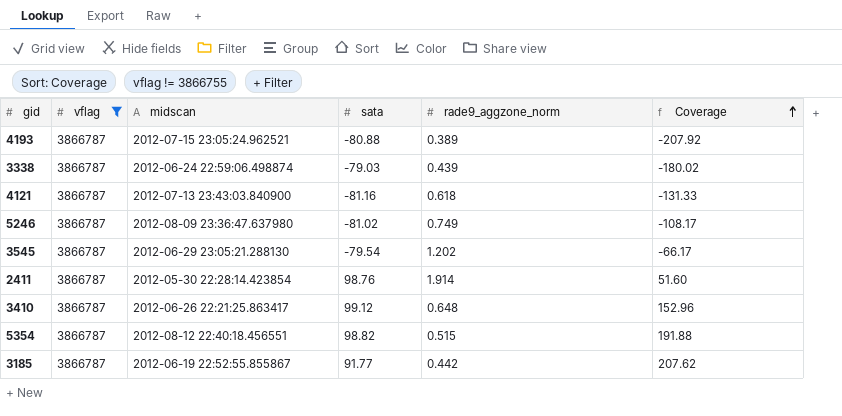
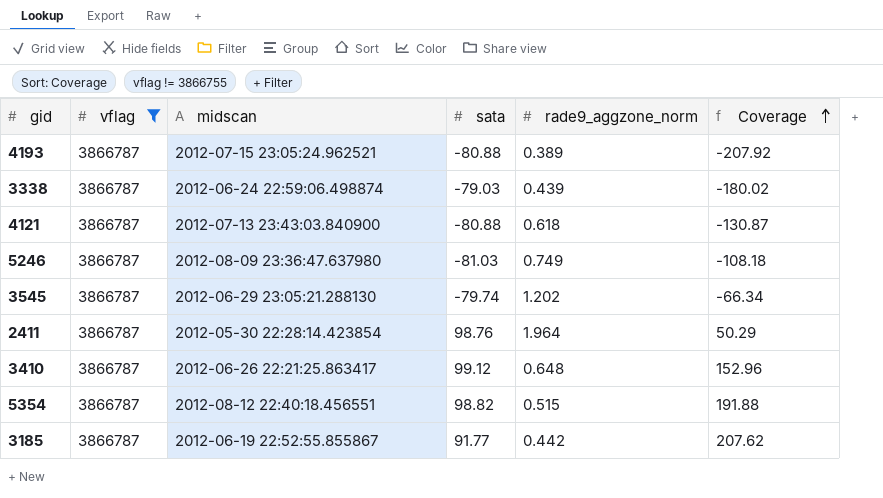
4121 | sata: -81.16 -> -80.88
4121 | Coverage: -131.33 -> -130.87
5246 | sata: -81.02 -> -81.03
5246 | Coverage: -108.17 -> -108.18
3545 | sata: -79.54 -> -79.74
3545 | Coverage: -66.17 -> -66.34
2411 | rade9_aggzone_norm: 1.914 -> 1.964
2411 | Coverage: 51.60 -> 50.29

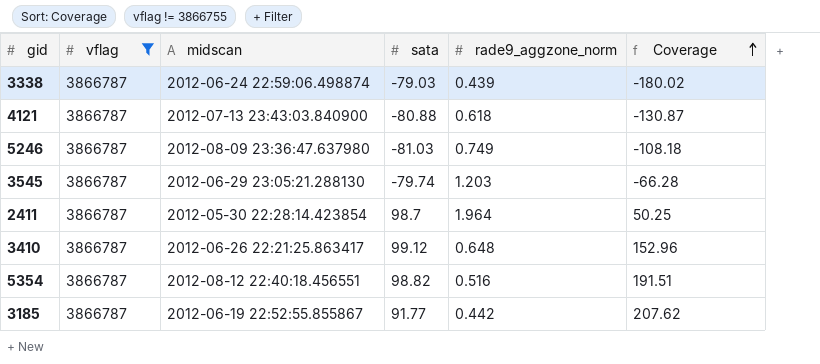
row 4193: 3866787 | 2012-07-15 23:05:24.962521 | -80.88 | 0.389 | -207.92 -> none
3545 | rade9_aggzone_norm: 1.202 -> 1.203
3545 | Coverage: -66.34 -> -66.28
2411 | sata: 98.76 -> 98.7
2411 | Coverage: 50.29 -> 50.25
5354 | rade9_aggzone_norm: 0.515 -> 0.516
5354 | Coverage: 191.88 -> 191.51

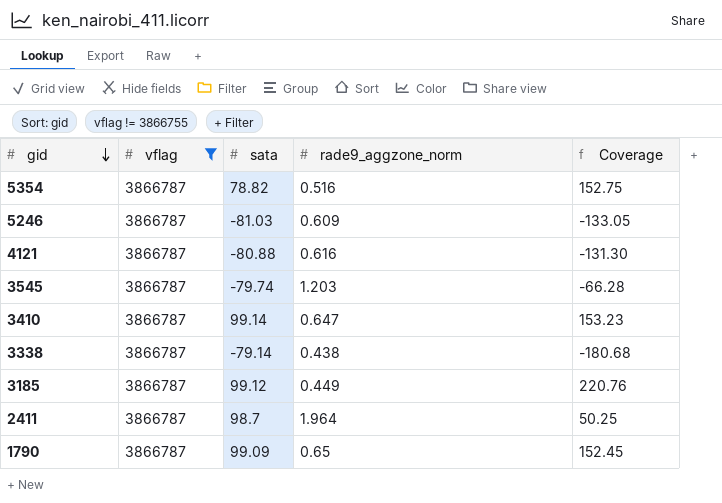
row order: Coverage ascending -> gid descending
column midscan | position: 3 -> none
5354 | sata: 98.82 -> 78.82
5354 | Coverage: 191.51 -> 152.75
5246 | rade9_aggzone_norm: 0.749 -> 0.609
5246 | Coverage: -108.18 -> -133.05
4121 | rade9_aggzone_norm: 0.618 -> 0.616
4121 | Coverage: -130.87 -> -131.30
3410 | sata: 99.12 -> 99.14
3410 | rade9_aggzone_norm: 0.648 -> 0.647
3410 | Coverage: 152.96 -> 153.23
3338 | sata: -79.03 -> -79.14
3338 | rade9_aggzone_norm: 0.439 -> 0.438
3338 | Coverage: -180.02 -> -180.68
3185 | sata: 91.77 -> 99.12
3185 | rade9_aggzone_norm: 0.442 -> 0.449
3185 | Coverage: 207.62 -> 220.76
row 1790: none -> 3866787 | 99.09 | 0.65 | 152.45

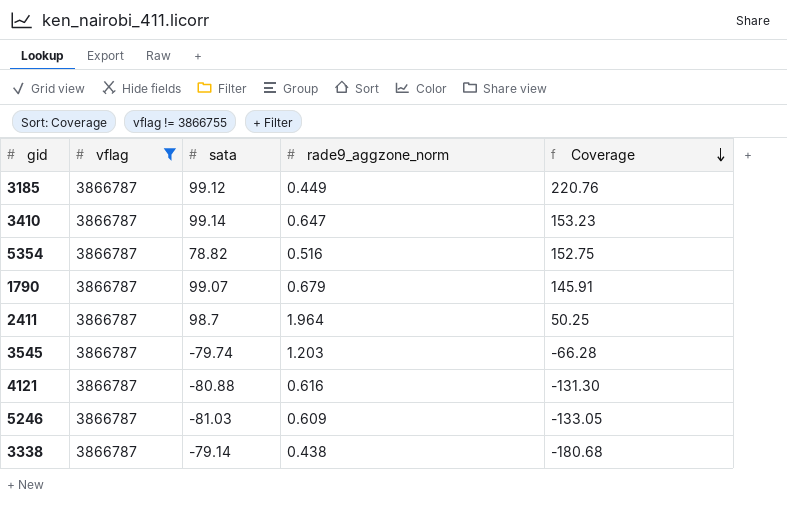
row order: gid descending -> Coverage descending
1790 | sata: 99.09 -> 99.07
1790 | rade9_aggzone_norm: 0.65 -> 0.679
1790 | Coverage: 152.45 -> 145.91

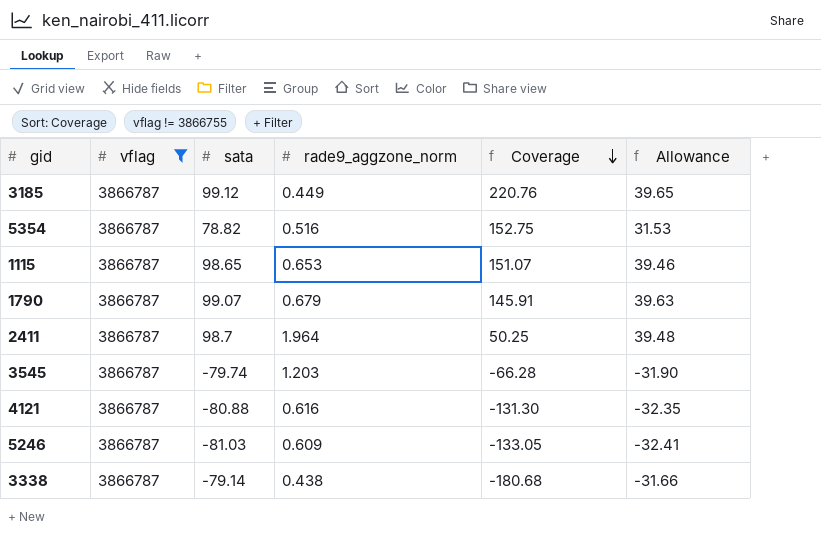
column Allowance | formula: none -> [sata] * 0.4
row 3410: 3866787 | 99.14 | 0.647 | 153.23 -> none
row 1115: none -> 3866787 | 98.65 | 0.653 | 151.07 | 39.46

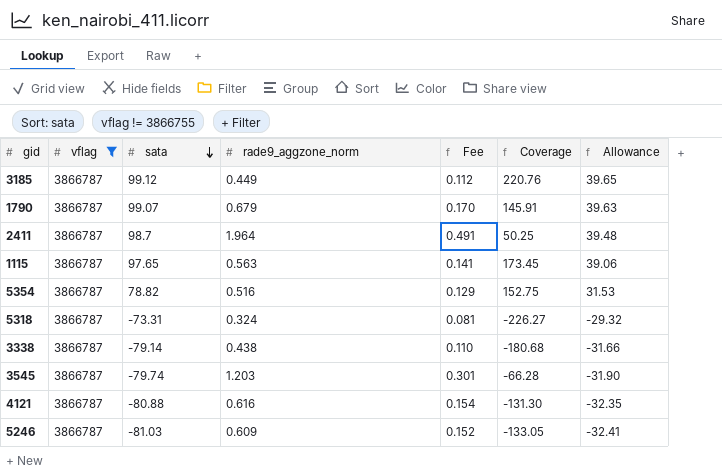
row order: Coverage descending -> sata descending
column Fee | formula: none -> [rade9_aggzone_norm] * 0.25
1115 | sata: 98.65 -> 97.65
1115 | rade9_aggzone_norm: 0.653 -> 0.563
1115 | Coverage: 151.07 -> 173.45
1115 | Allowance: 39.46 -> 39.06
row 5318: none -> 3866787 | -73.31 | 0.324 | 0.081 | -226.27 | -29.32

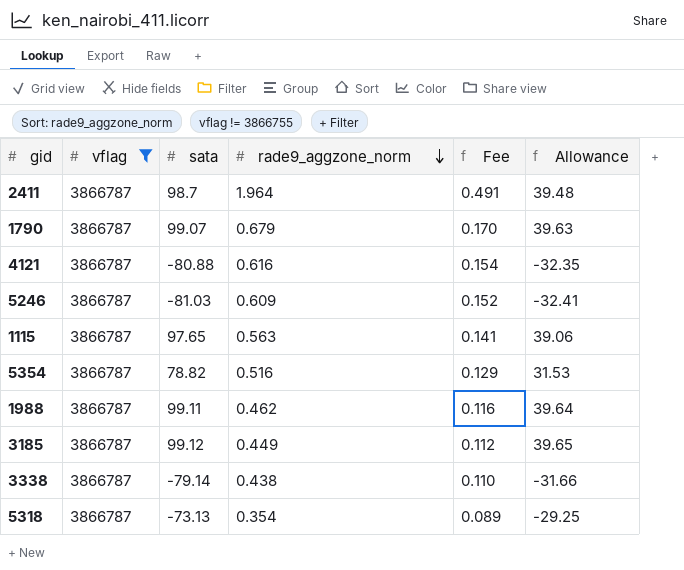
row order: sata descending -> rade9_aggzone_norm descending
column Coverage | formula: [sata] / [rade9_aggzone_norm] -> none
row 3545: 3866787 | -79.74 | 1.203 | 0.301 | -66.28 | -31.90 -> none
row 1988: none -> 3866787 | 99.11 | 0.462 | 0.116 | 39.64
5318 | sata: -73.31 -> -73.13
5318 | rade9_aggzone_norm: 0.324 -> 0.354
5318 | Fee: 0.081 -> 0.089
5318 | Allowance: -29.32 -> -29.25

